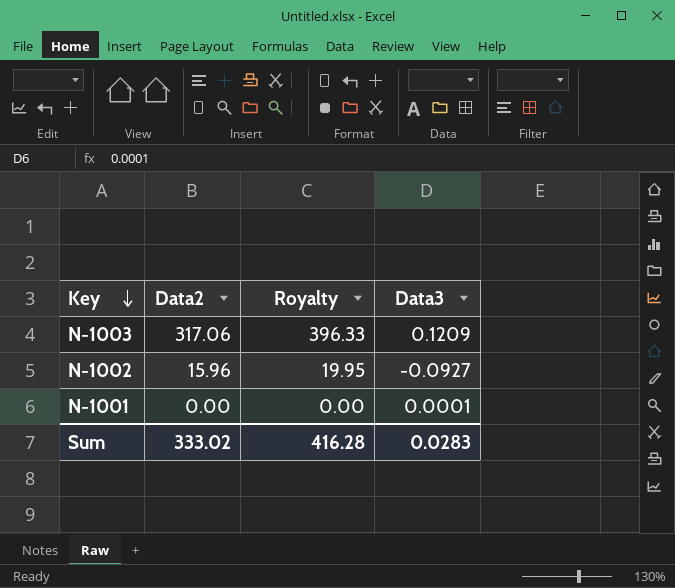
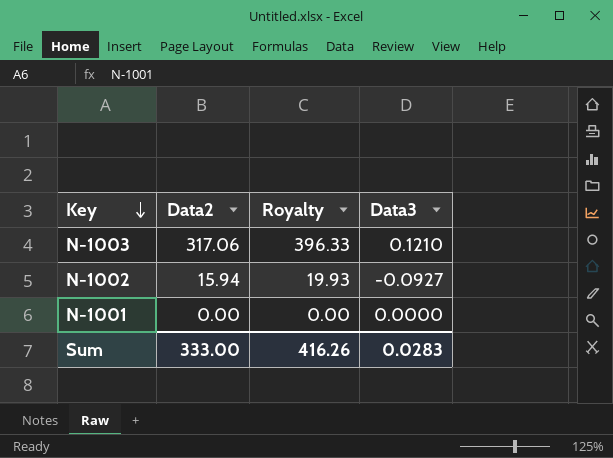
N-1003 | Data3: 0.1209 -> 0.1210
N-1002 | Data2: 15.96 -> 15.94
N-1002 | Royalty: 19.95 -> 19.93
N-1001 | Data3: 0.0001 -> 0.0000
Sum | Data2: 333.02 -> 333.00
Sum | Royalty: 416.28 -> 416.26

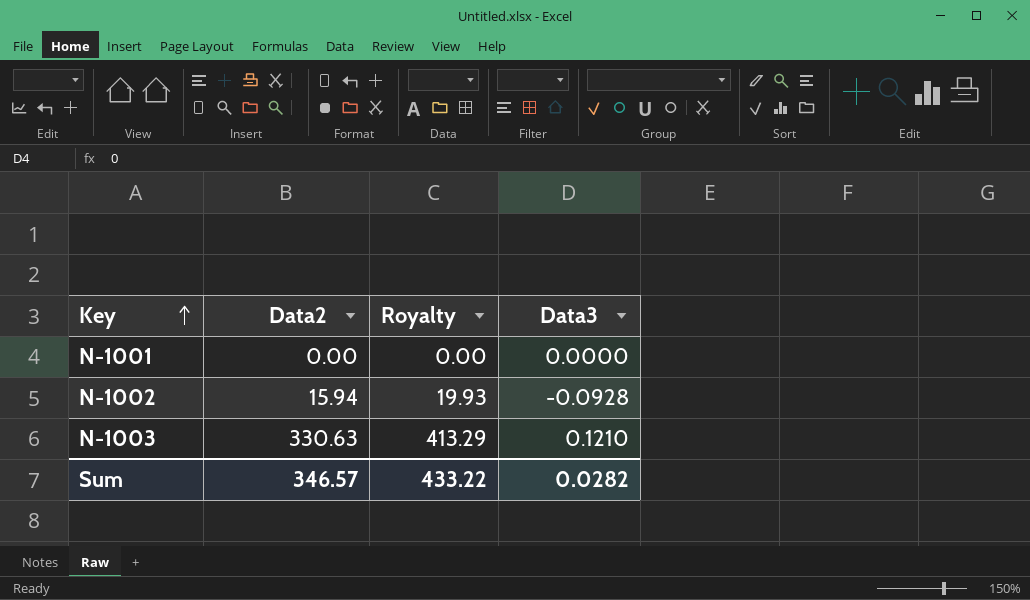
row order: Key descending -> Key ascending
N-1002 | Data3: -0.0927 -> -0.0928
N-1003 | Data2: 317.06 -> 330.63
N-1003 | Royalty: 396.33 -> 413.29
Sum | Data2: 333.00 -> 346.57
Sum | Royalty: 416.26 -> 433.22
Sum | Data3: 0.0283 -> 0.0282

